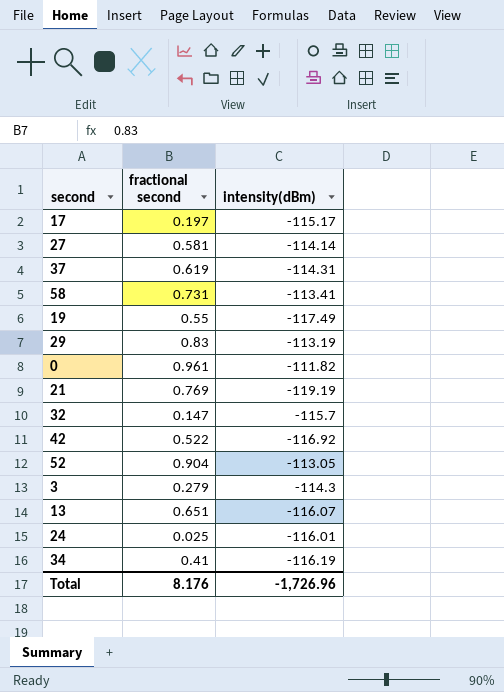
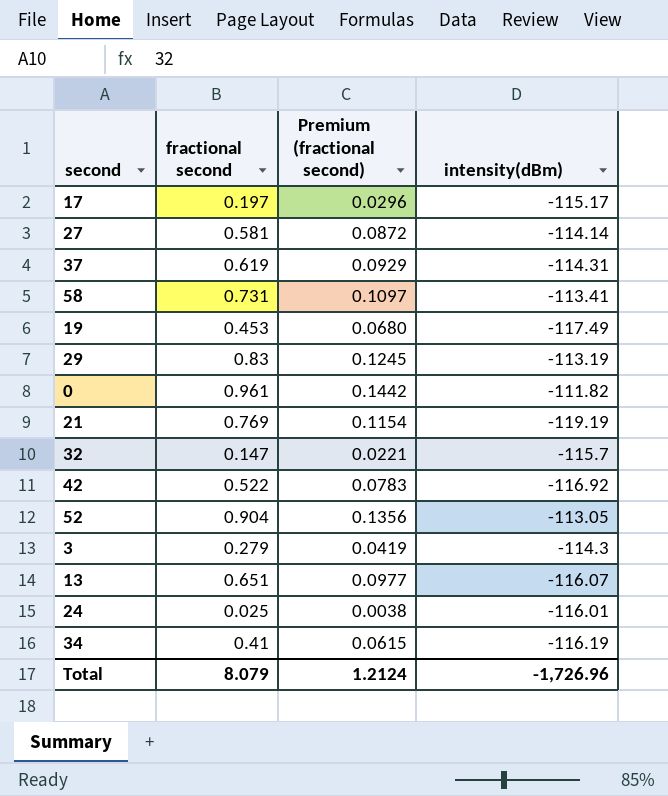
column Premium (fractional second) | formula: none -> [fractional second] * 0.15
19 | fractional second: 0.55 -> 0.453
Total | fractional second: 8.176 -> 8.079

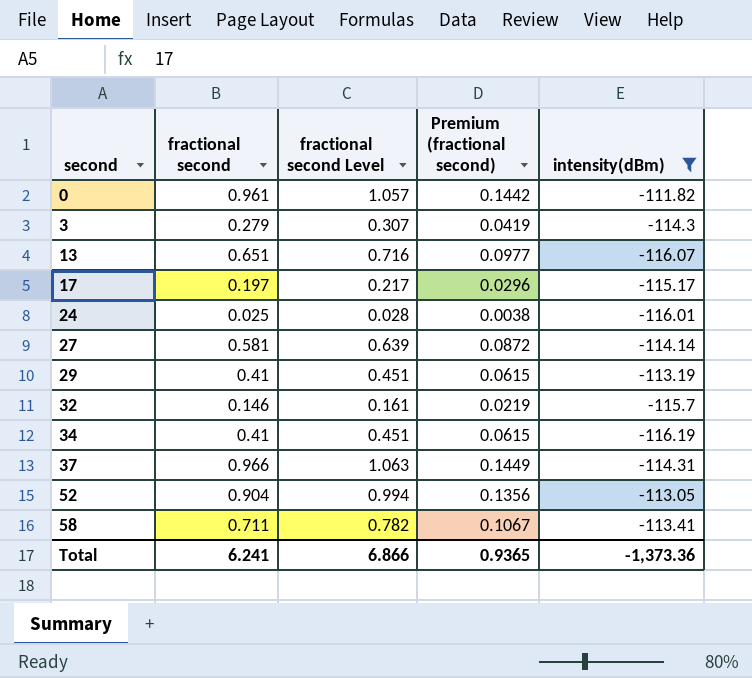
filter: none -> intensity(dBm) >= -116.19
row order: none -> second ascending
column fractional second Level | formula: none -> [fractional second] * 1.1
29 | fractional second: 0.83 -> 0.41
29 | Premium (fractional second): 0.1245 -> 0.0615
32 | fractional second: 0.147 -> 0.146
32 | Premium (fractional second): 0.0221 -> 0.0219
37 | fractional second: 0.619 -> 0.966
37 | Premium (fractional second): 0.0929 -> 0.1449
58 | fractional second: 0.731 -> 0.711
58 | Premium (fractional second): 0.1097 -> 0.1067
Total | fractional second: 8.079 -> 6.241
Total | Premium (fractional second): 1.2124 -> 0.9365
Total | intensity(dBm): -1,726.96 -> -1,373.36

